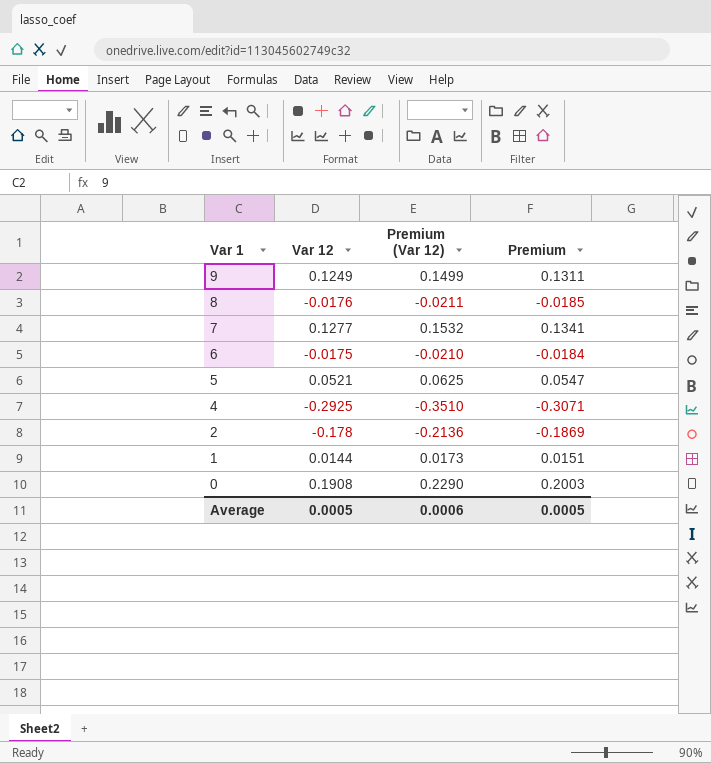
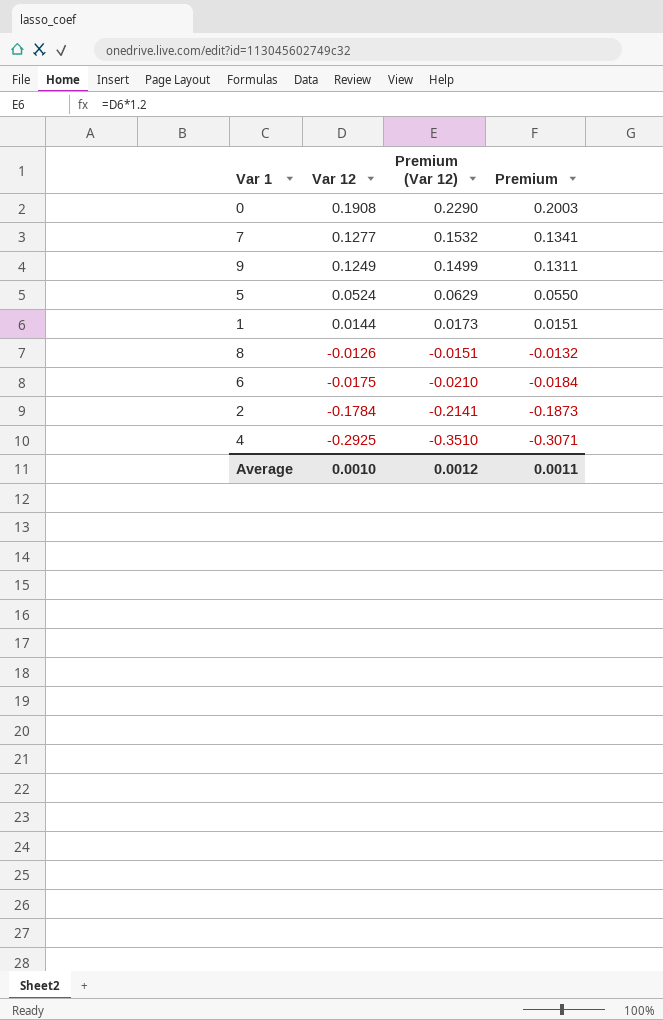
row order: Var 1 descending -> Var 12 descending
5 | Var 12: 0.0521 -> 0.0524
5 | Premium (Var 12): 0.0625 -> 0.0629
5 | Premium: 0.0547 -> 0.0550
8 | Var 12: -0.0176 -> -0.0126
8 | Premium (Var 12): -0.0211 -> -0.0151
8 | Premium: -0.0185 -> -0.0132
2 | Var 12: -0.178 -> -0.1784
2 | Premium (Var 12): -0.2136 -> -0.2141
2 | Premium: -0.1869 -> -0.1873
Average | Var 12: 0.0005 -> 0.0010
Average | Premium (Var 12): 0.0006 -> 0.0012
Average | Premium: 0.0005 -> 0.0011

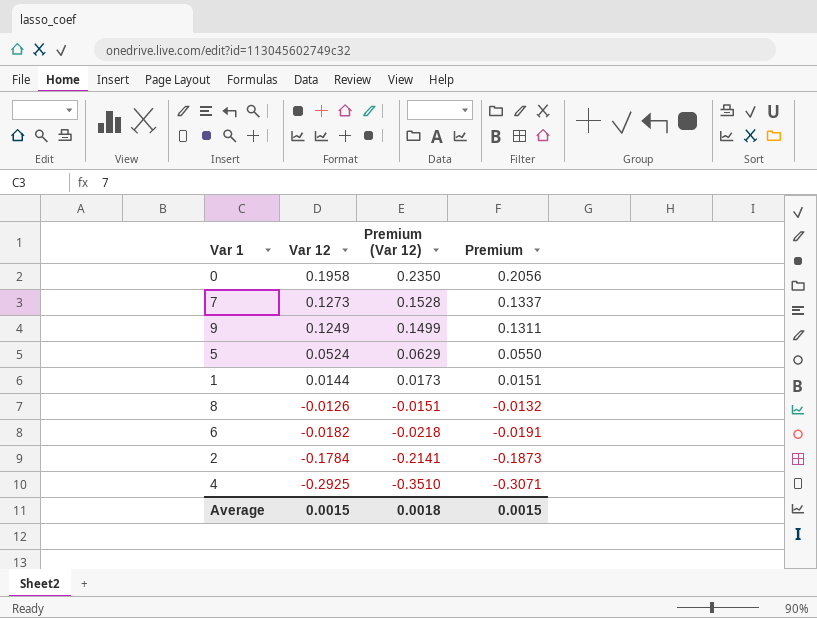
0 | Var 12: 0.1908 -> 0.1958
0 | Premium (Var 12): 0.2290 -> 0.2350
0 | Premium: 0.2003 -> 0.2056
7 | Var 12: 0.1277 -> 0.1273
7 | Premium (Var 12): 0.1532 -> 0.1528
7 | Premium: 0.1341 -> 0.1337
6 | Var 12: -0.0175 -> -0.0182
6 | Premium (Var 12): -0.0210 -> -0.0218
6 | Premium: -0.0184 -> -0.0191
Average | Var 12: 0.0010 -> 0.0015
Average | Premium (Var 12): 0.0012 -> 0.0018
Average | Premium: 0.0011 -> 0.0015

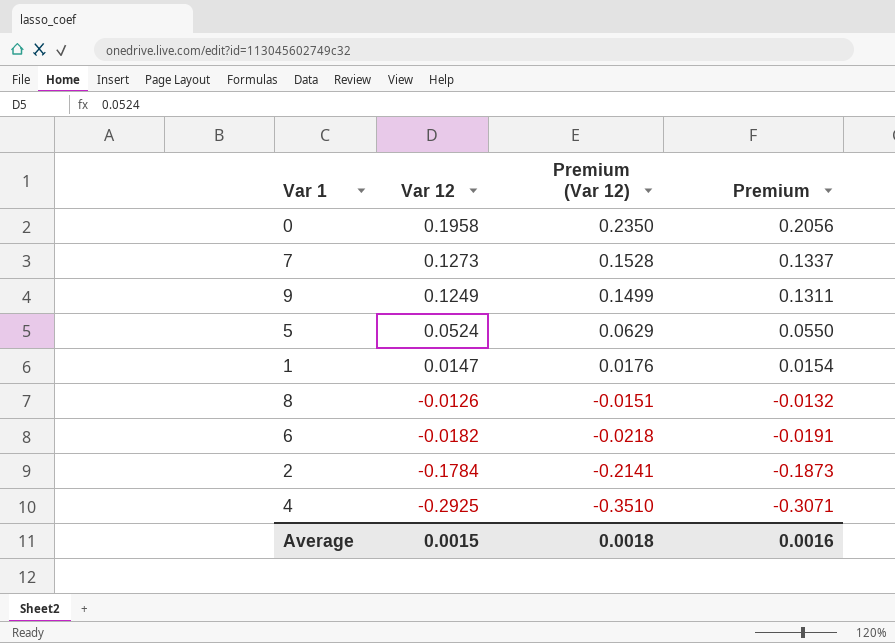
1 | Var 12: 0.0144 -> 0.0147
1 | Premium (Var 12): 0.0173 -> 0.0176
1 | Premium: 0.0151 -> 0.0154
Average | Premium: 0.0015 -> 0.0016

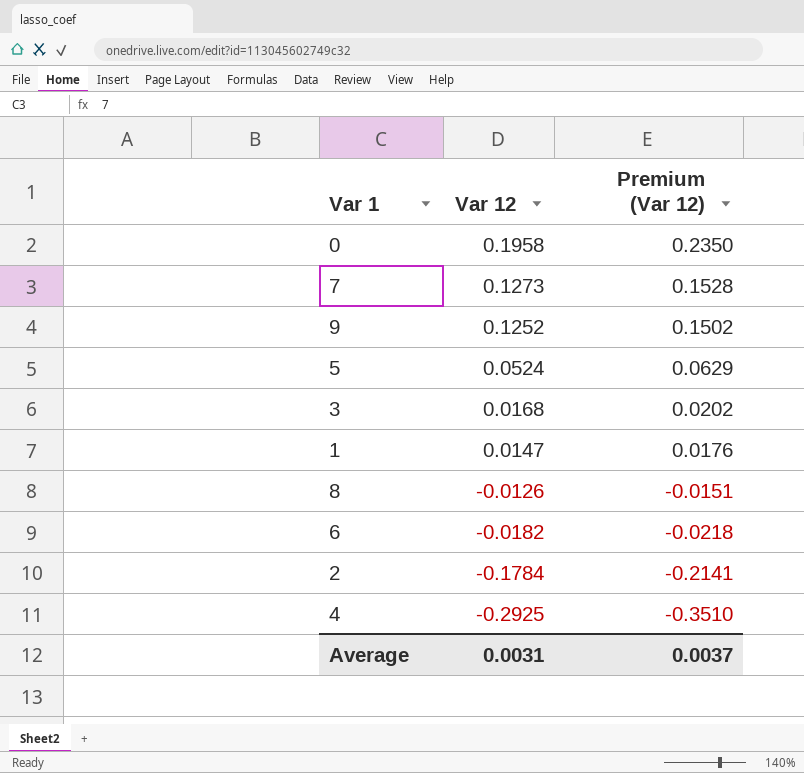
column Premium | formula: [Var 12] * 1.05 -> none
9 | Var 12: 0.1249 -> 0.1252
9 | Premium (Var 12): 0.1499 -> 0.1502
row 3: none -> 0.0168 | 0.0202
Average | Var 12: 0.0015 -> 0.0031
Average | Premium (Var 12): 0.0018 -> 0.0037

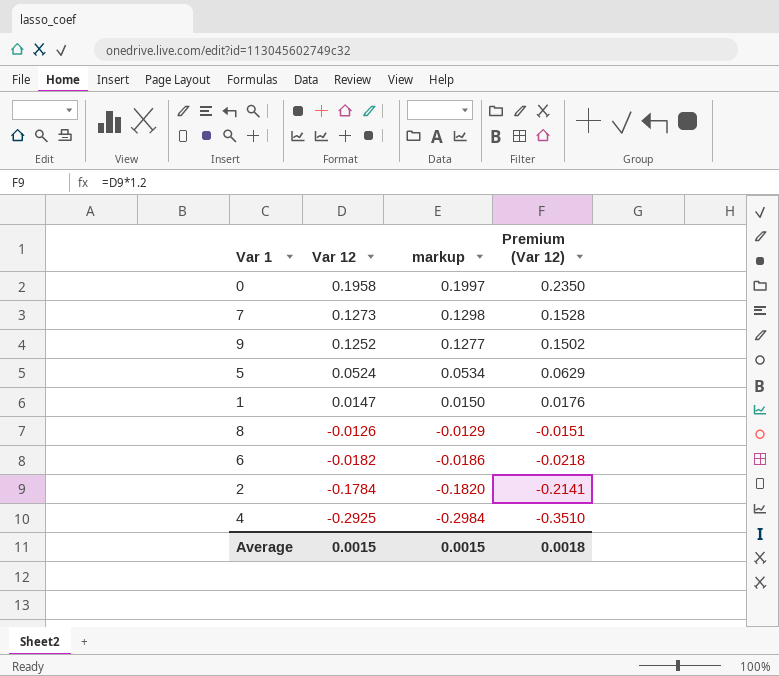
column markup | formula: none -> [Var 12] * 1.02
row 3: 0.0168 | 0.0202 -> none
Average | Var 12: 0.0031 -> 0.0015
Average | Premium (Var 12): 0.0037 -> 0.0018

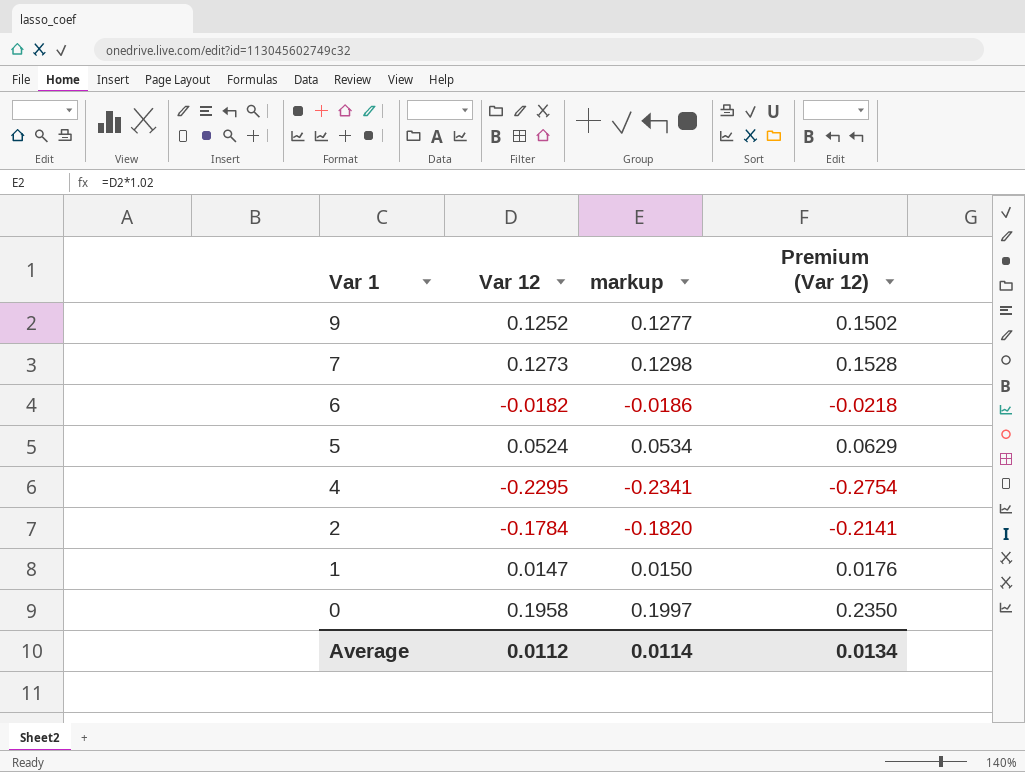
row order: Var 12 descending -> Var 1 descending
row 8: -0.0126 | -0.0129 | -0.0151 -> none
4 | Var 12: -0.2925 -> -0.2295
4 | markup: -0.2984 -> -0.2341
4 | Premium (Var 12): -0.3510 -> -0.2754
Average | Var 12: 0.0015 -> 0.0112
Average | markup: 0.0015 -> 0.0114
Average | Premium (Var 12): 0.0018 -> 0.0134

